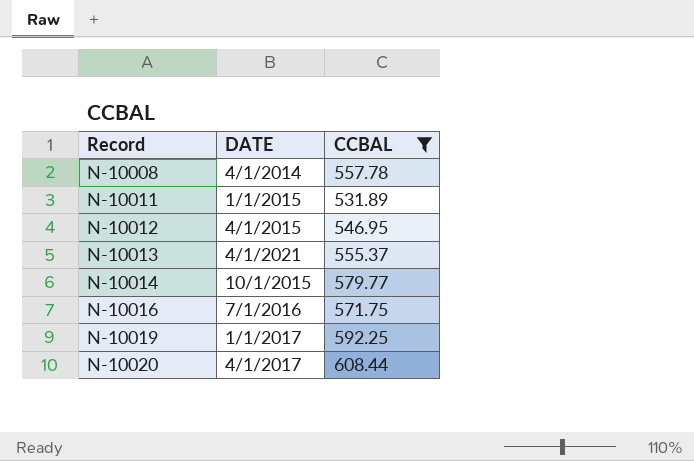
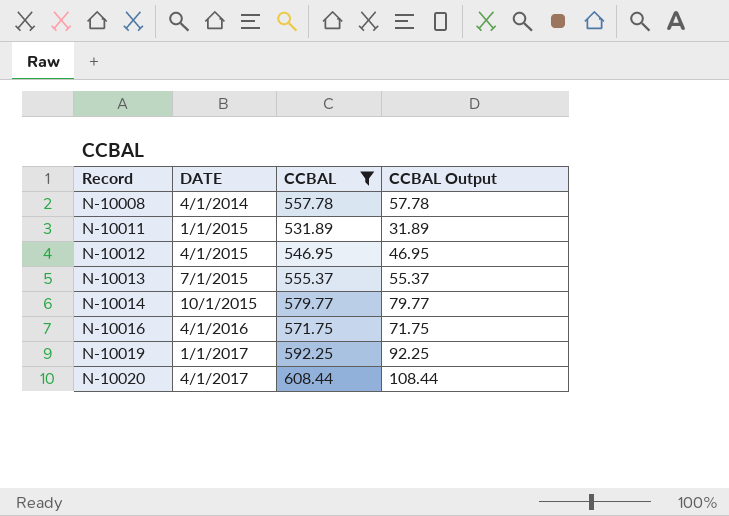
column CCBAL Output | formula: none -> [CCBAL] - 500
N-10013 | DATE: 4/1/2021 -> 7/1/2015
N-10016 | DATE: 7/1/2016 -> 4/1/2016

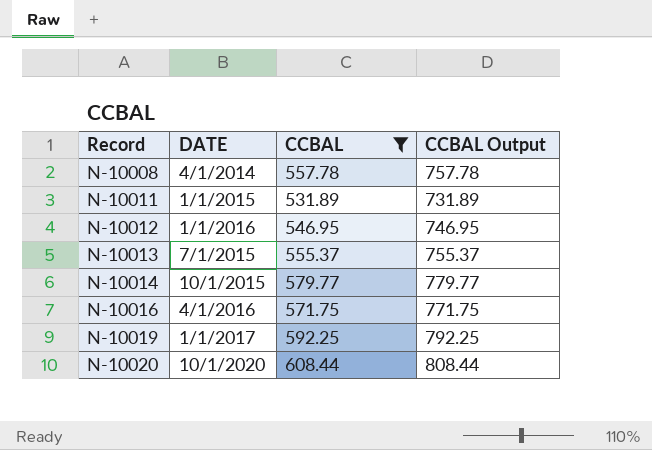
column CCBAL Output | formula: [CCBAL] - 500 -> [CCBAL] + 200
N-10012 | DATE: 4/1/2015 -> 1/1/2016
N-10020 | DATE: 4/1/2017 -> 10/1/2020

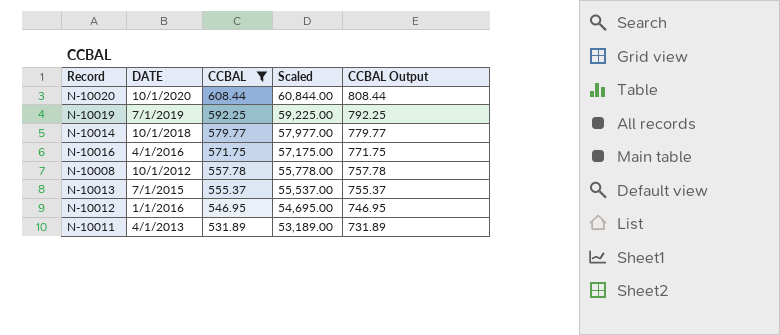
row order: Record ascending -> CCBAL descending
column Scaled | formula: none -> [CCBAL] * 100
N-10019 | DATE: 1/1/2017 -> 7/1/2019
N-10014 | DATE: 10/1/2015 -> 10/1/2018
N-10008 | DATE: 4/1/2014 -> 10/1/2012
N-10011 | DATE: 1/1/2015 -> 4/1/2013

